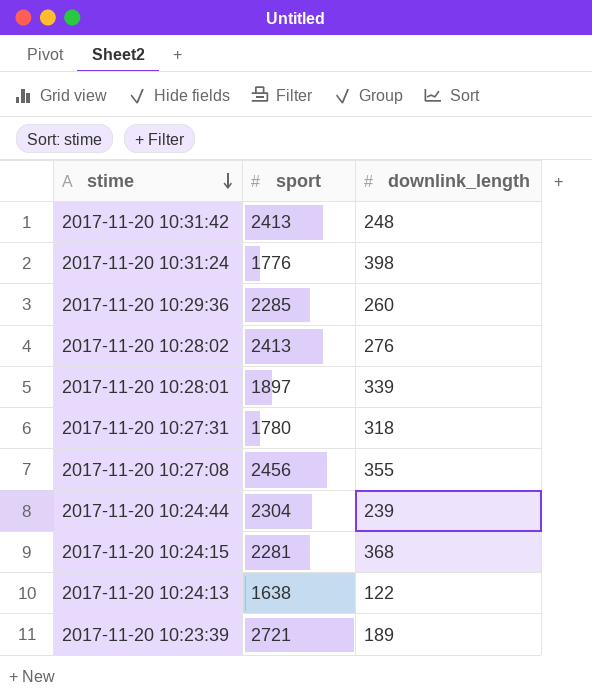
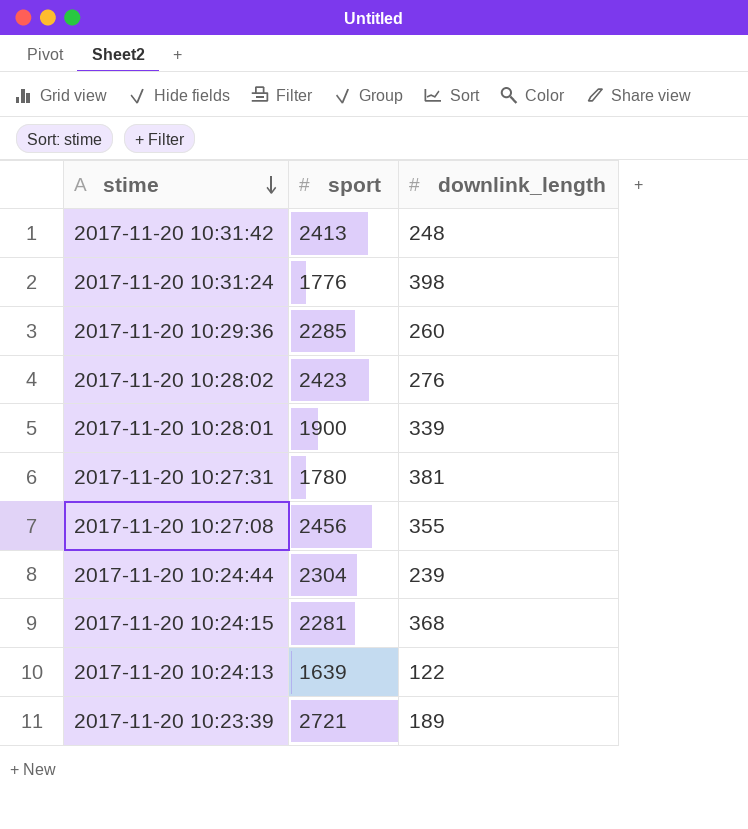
2017-11-20 10:28:02 | sport: 2413 -> 2423
2017-11-20 10:28:01 | sport: 1897 -> 1900
2017-11-20 10:27:31 | downlink_length: 318 -> 381
2017-11-20 10:24:13 | sport: 1638 -> 1639

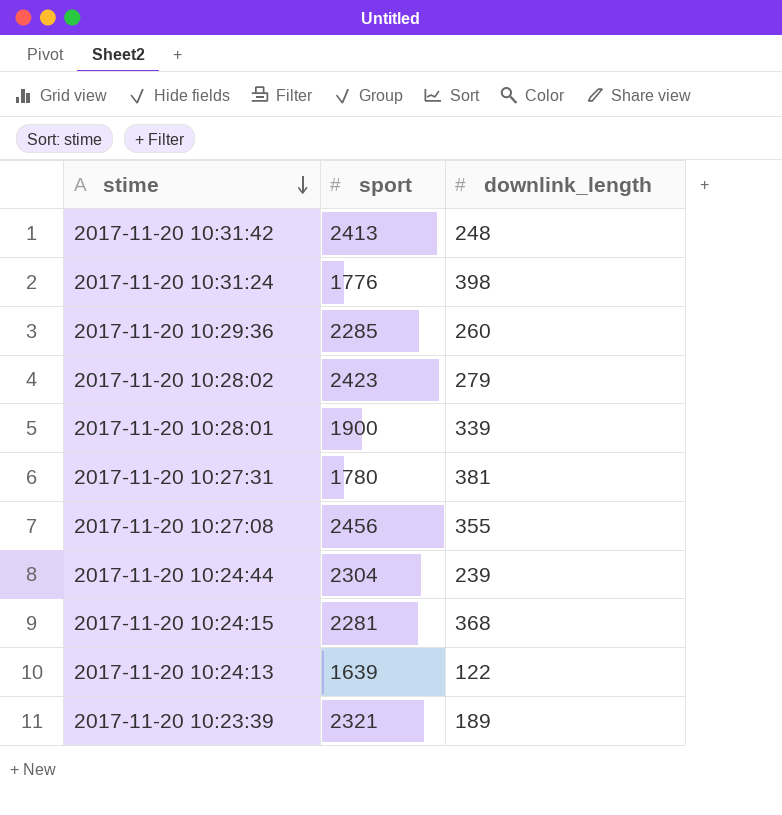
2017-11-20 10:28:02 | downlink_length: 276 -> 279
2017-11-20 10:23:39 | sport: 2721 -> 2321

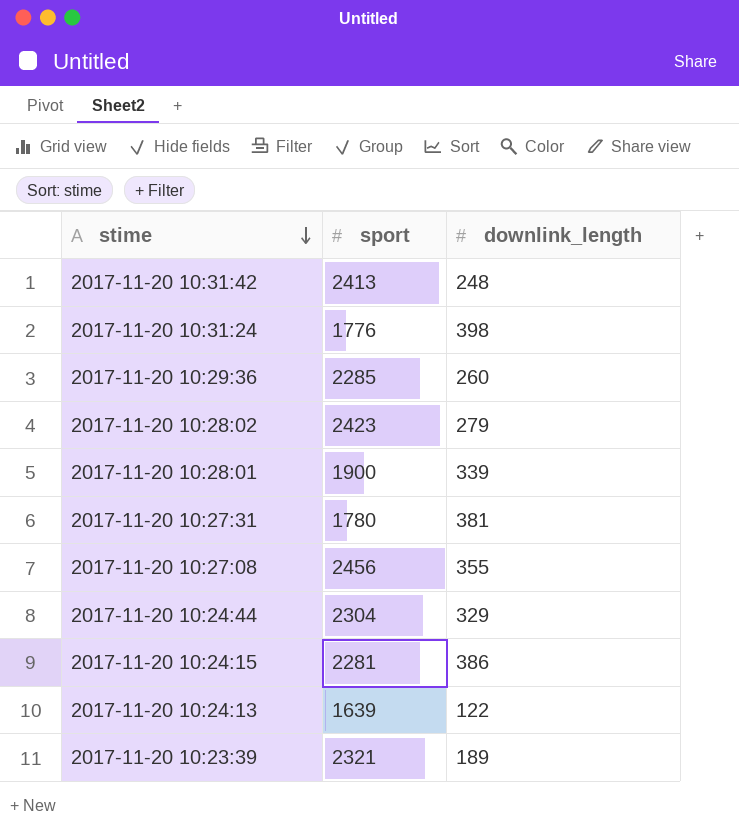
2017-11-20 10:24:44 | downlink_length: 239 -> 329
2017-11-20 10:24:15 | downlink_length: 368 -> 386

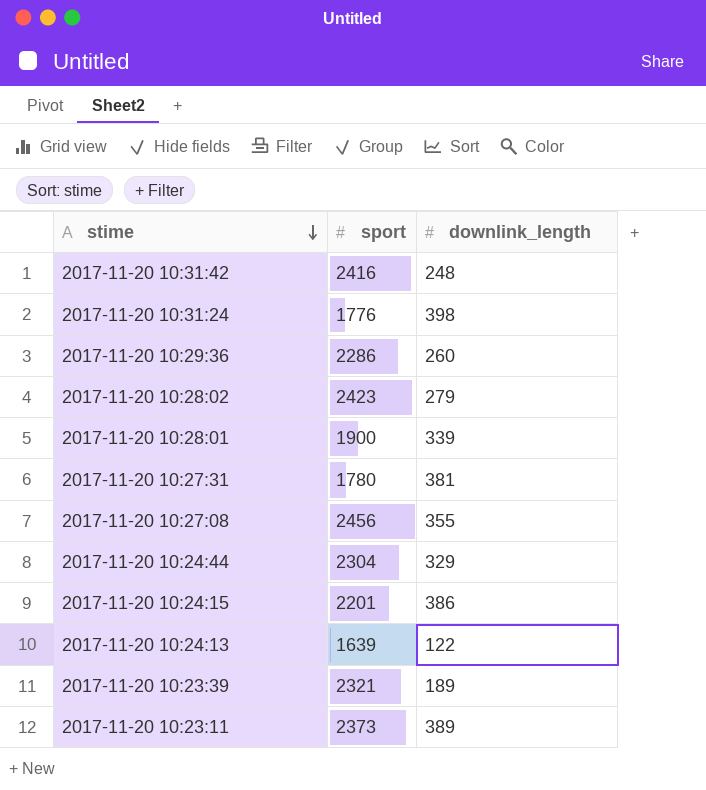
2017-11-20 10:31:42 | sport: 2413 -> 2416
2017-11-20 10:29:36 | sport: 2285 -> 2286
2017-11-20 10:24:15 | sport: 2281 -> 2201
row 2017-11-20 10:23:11: none -> 2373 | 389

